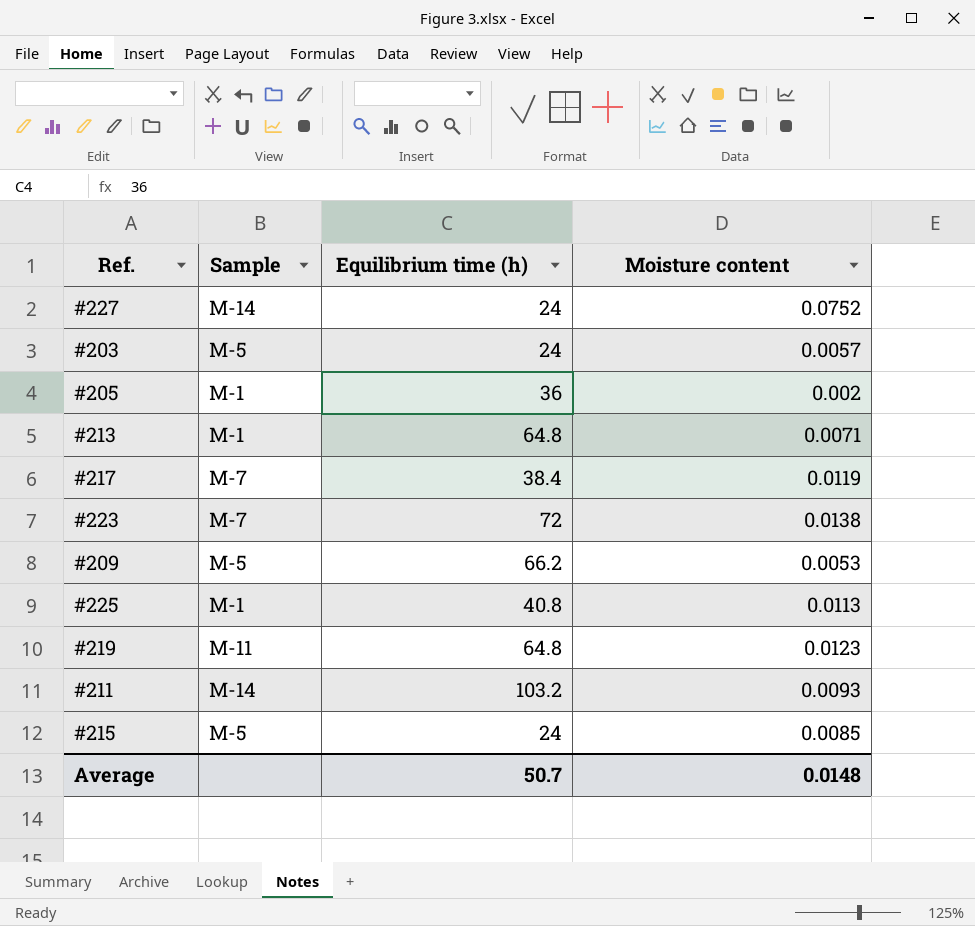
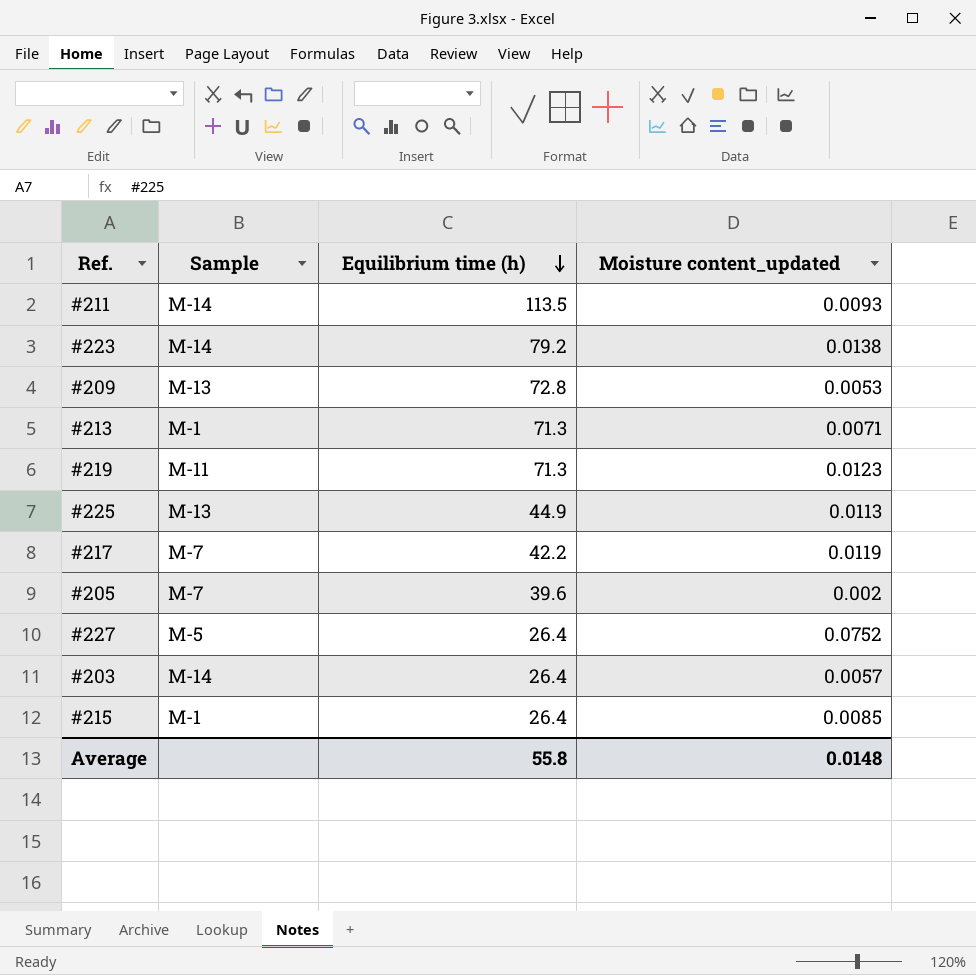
row order: none -> Equilibrium time (h) descending
column name: Moisture content -> Moisture content_updated
#211 | Equilibrium time (h): 103.2 -> 113.5
#223 | Sample: M-7 -> M-14
#223 | Equilibrium time (h): 72 -> 79.2
#209 | Sample: M-5 -> M-13
#209 | Equilibrium time (h): 66.2 -> 72.8
#213 | Equilibrium time (h): 64.8 -> 71.3
#219 | Equilibrium time (h): 64.8 -> 71.3
#225 | Sample: M-1 -> M-13
#225 | Equilibrium time (h): 40.8 -> 44.9
#217 | Equilibrium time (h): 38.4 -> 42.2
#205 | Sample: M-1 -> M-7
#205 | Equilibrium time (h): 36 -> 39.6
#227 | Sample: M-14 -> M-5
#227 | Equilibrium time (h): 24 -> 26.4
#203 | Sample: M-5 -> M-14
#203 | Equilibrium time (h): 24 -> 26.4
#215 | Sample: M-5 -> M-1
#215 | Equilibrium time (h): 24 -> 26.4
Average | Equilibrium time (h): 50.7 -> 55.8

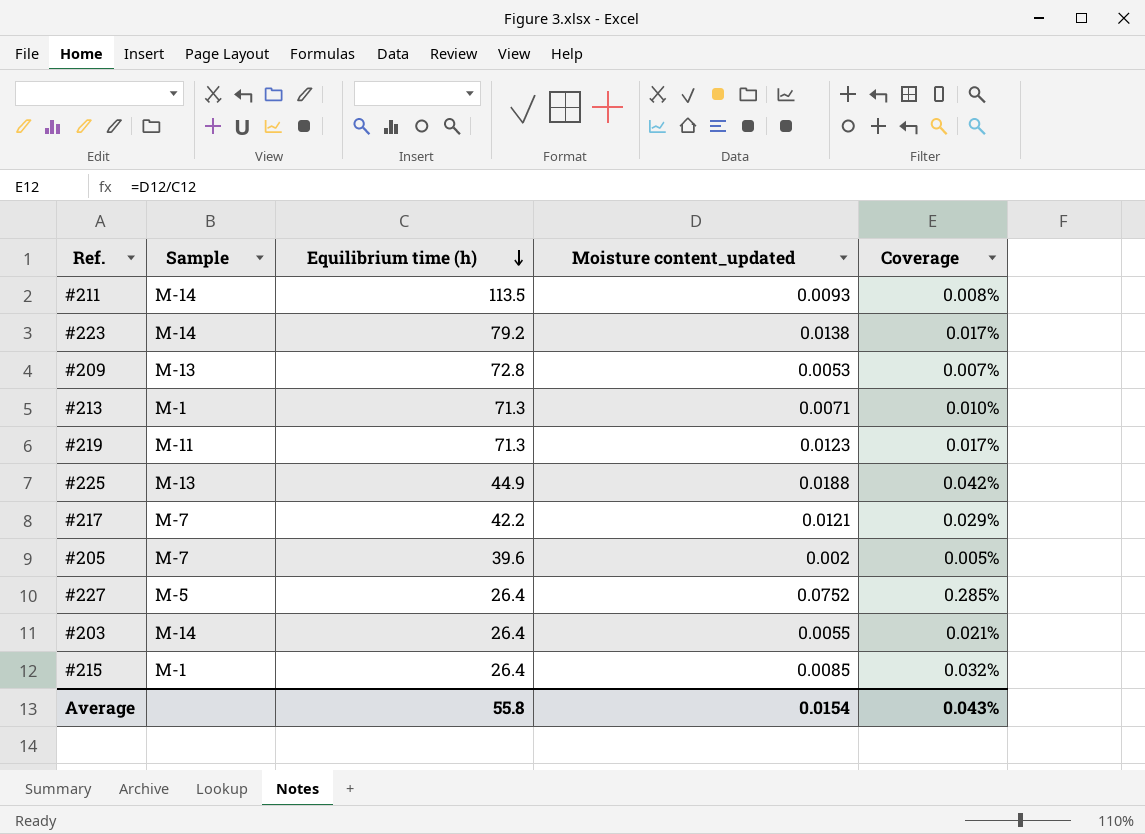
column Coverage | formula: none -> [Moisture content_updated] / [Equilibrium time (h)]
#225 | Moisture content_updated: 0.0113 -> 0.0188
#217 | Moisture content_updated: 0.0119 -> 0.0121
#203 | Moisture content_updated: 0.0057 -> 0.0055
Average | Moisture content_updated: 0.0148 -> 0.0154

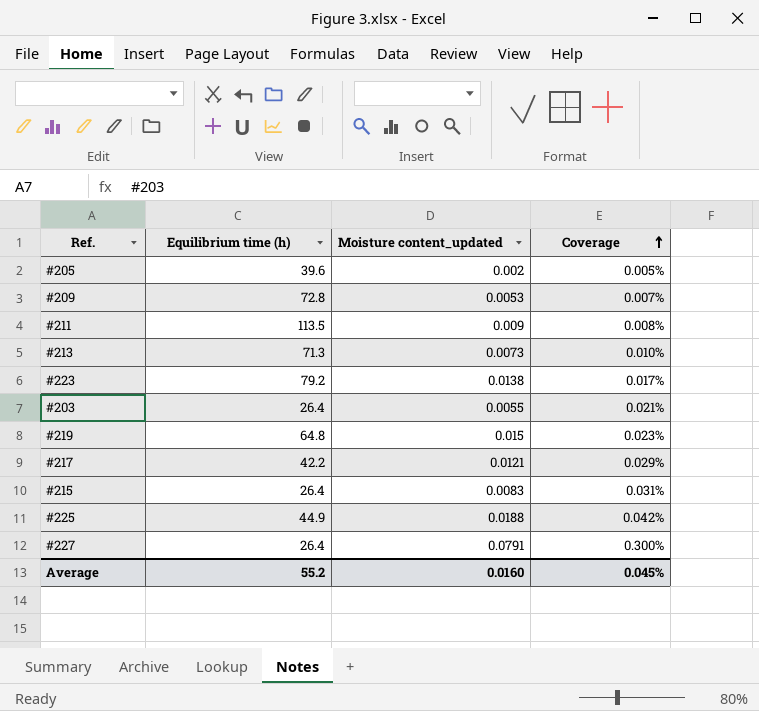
row order: Equilibrium time (h) descending -> Coverage ascending
column Sample | position: 2 -> none
#211 | Moisture content_updated: 0.0093 -> 0.009
#213 | Moisture content_updated: 0.0071 -> 0.0073
#219 | Equilibrium time (h): 71.3 -> 64.8
#219 | Moisture content_updated: 0.0123 -> 0.015
#219 | Coverage: 0.017% -> 0.023%
#215 | Moisture content_updated: 0.0085 -> 0.0083
#215 | Coverage: 0.032% -> 0.031%
#227 | Moisture content_updated: 0.0752 -> 0.0791
#227 | Coverage: 0.285% -> 0.300%
Average | Equilibrium time (h): 55.8 -> 55.2
Average | Moisture content_updated: 0.0154 -> 0.0160
Average | Coverage: 0.043% -> 0.045%

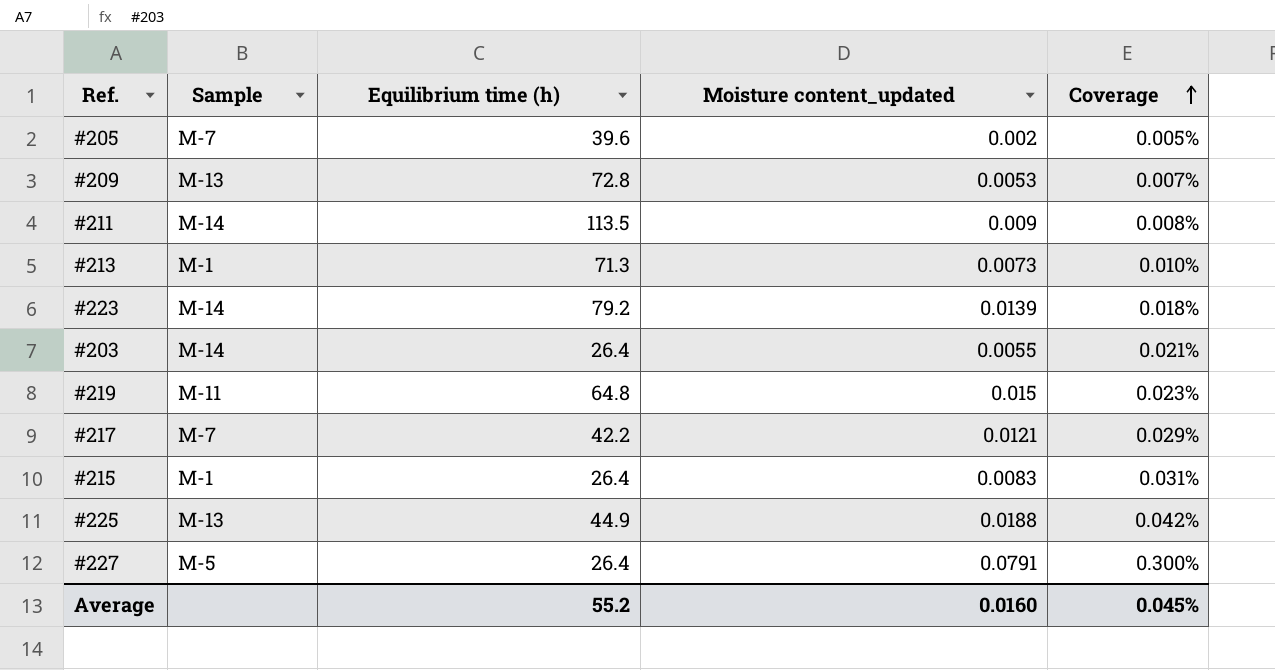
column Sample | position: none -> 2
#223 | Moisture content_updated: 0.0138 -> 0.0139
#223 | Coverage: 0.017% -> 0.018%

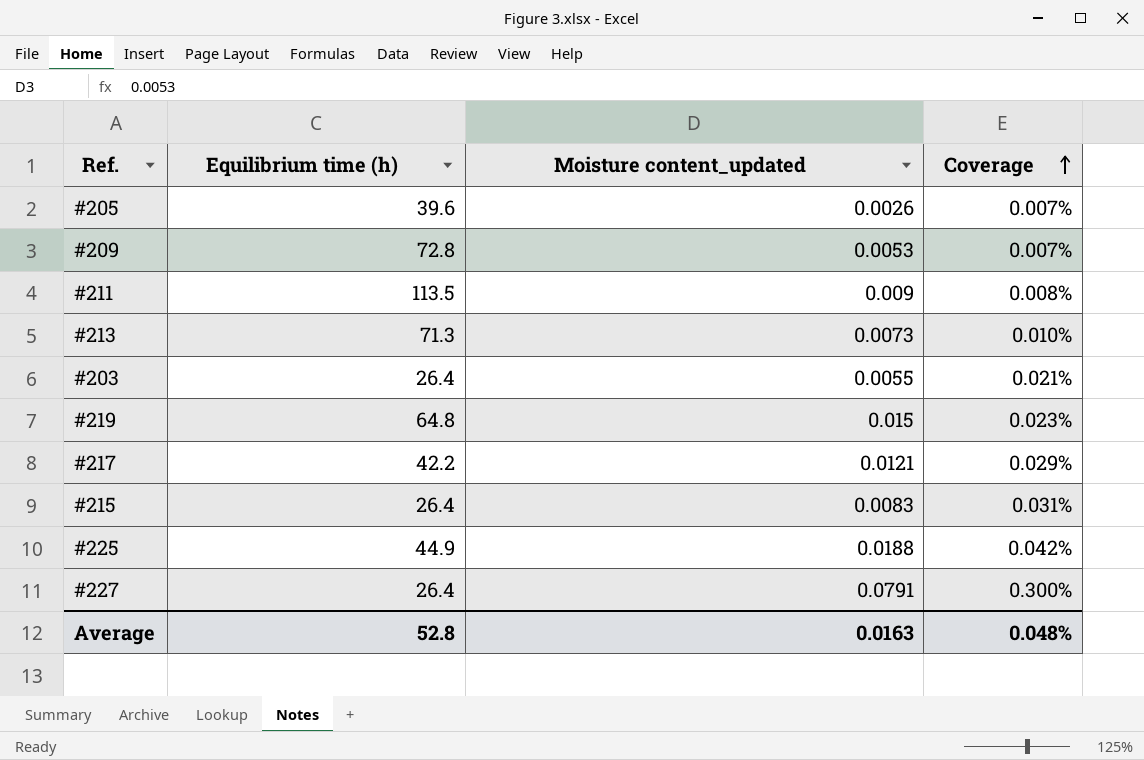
column Sample | position: 2 -> none
row #223: M-14 | 79.2 | 0.0139 | 0.018% -> none
#205 | Moisture content_updated: 0.002 -> 0.0026
#205 | Coverage: 0.005% -> 0.007%
Average | Equilibrium time (h): 55.2 -> 52.8
Average | Moisture content_updated: 0.0160 -> 0.0163
Average | Coverage: 0.045% -> 0.048%

